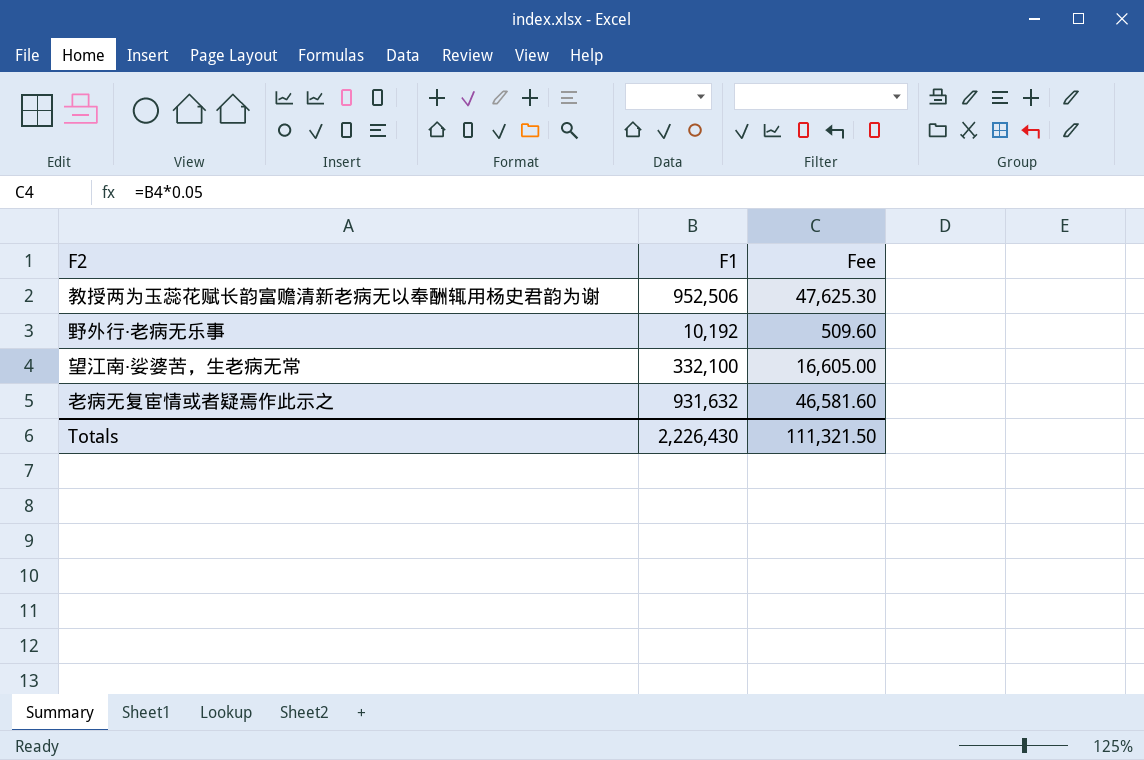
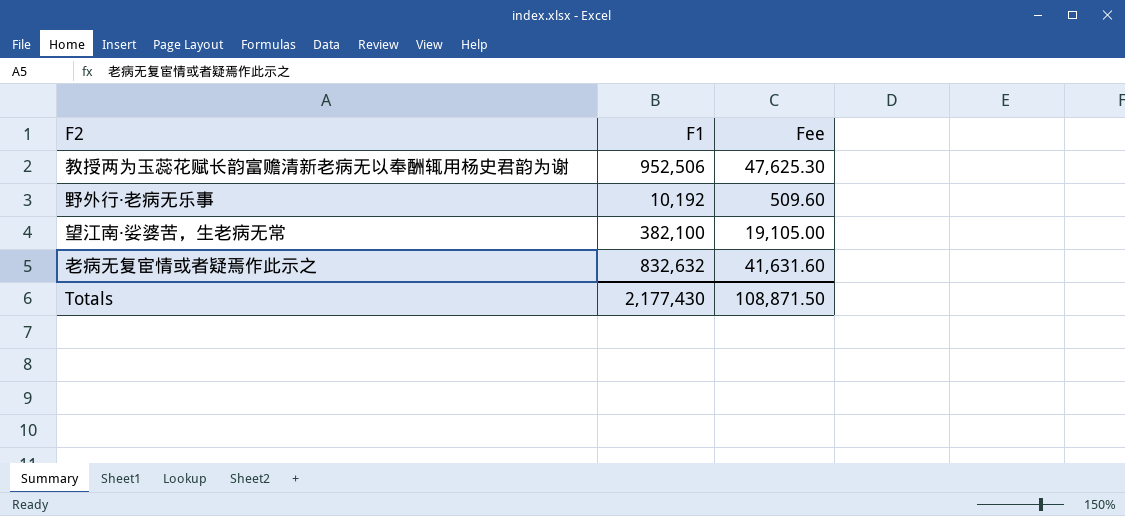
望江南·娑婆苦，生老病无常 | F1: 332,100 -> 382,100
望江南·娑婆苦，生老病无常 | Fee: 16,605.00 -> 19,105.00
老病无复宦情或者疑焉作此示之 | F1: 931,632 -> 832,632
老病无复宦情或者疑焉作此示之 | Fee: 46,581.60 -> 41,631.60
Totals | F1: 2,226,430 -> 2,177,430
Totals | Fee: 111,321.50 -> 108,871.50

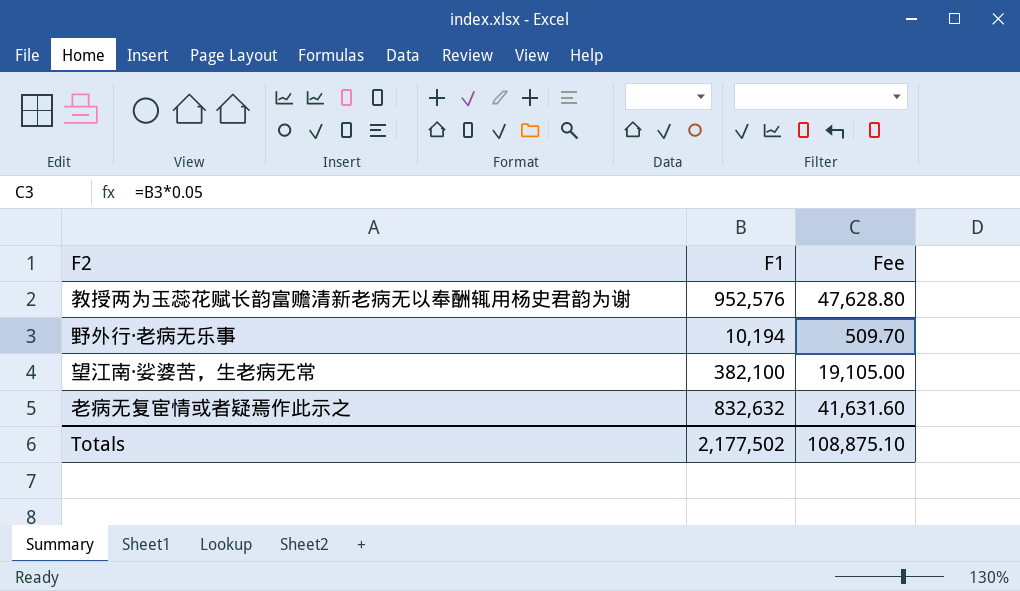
教授两为玉蕊花赋长韵富赡清新老病无以奉酬辄用杨史君韵为谢 | F1: 952,506 -> 952,576
教授两为玉蕊花赋长韵富赡清新老病无以奉酬辄用杨史君韵为谢 | Fee: 47,625.30 -> 47,628.80
野外行·老病无乐事 | F1: 10,192 -> 10,194
野外行·老病无乐事 | Fee: 509.60 -> 509.70
Totals | F1: 2,177,430 -> 2,177,502
Totals | Fee: 108,871.50 -> 108,875.10

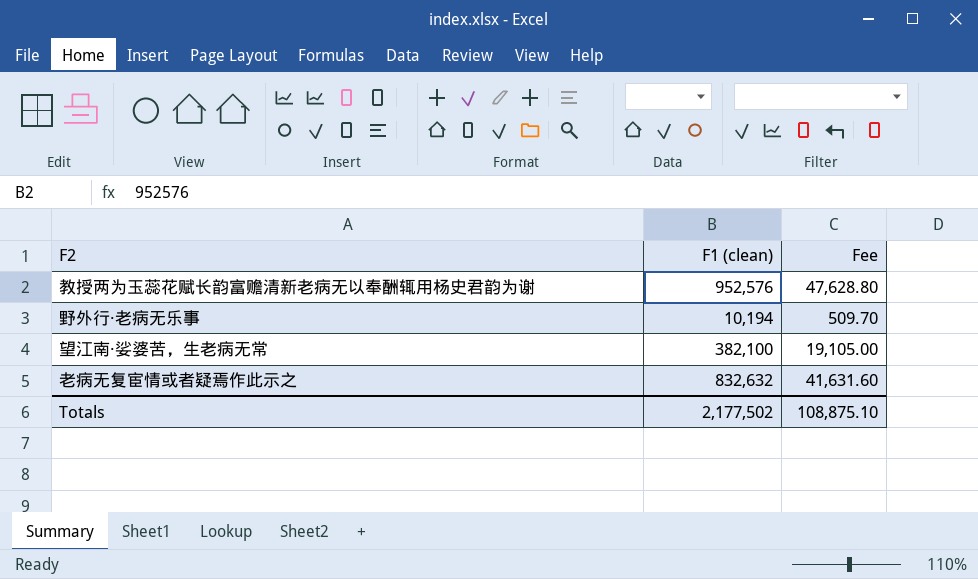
column name: F1 -> F1 (clean)

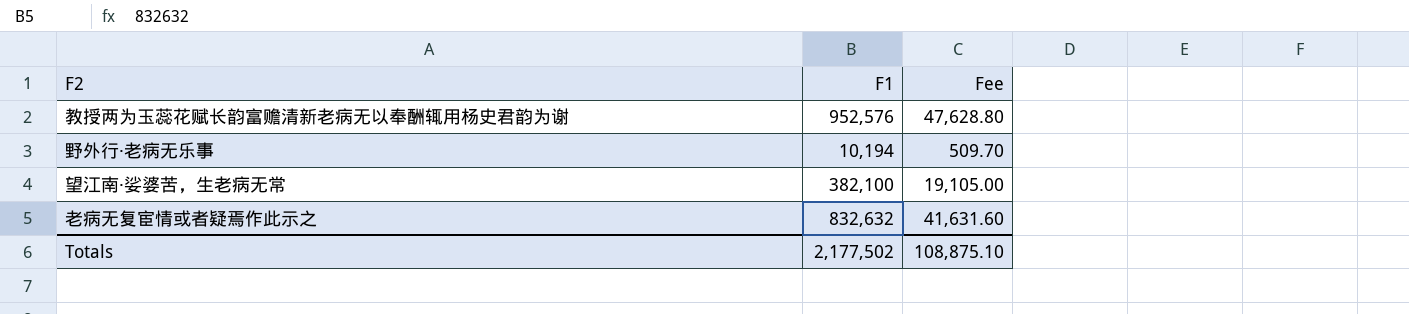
column name: F1 (clean) -> F1

